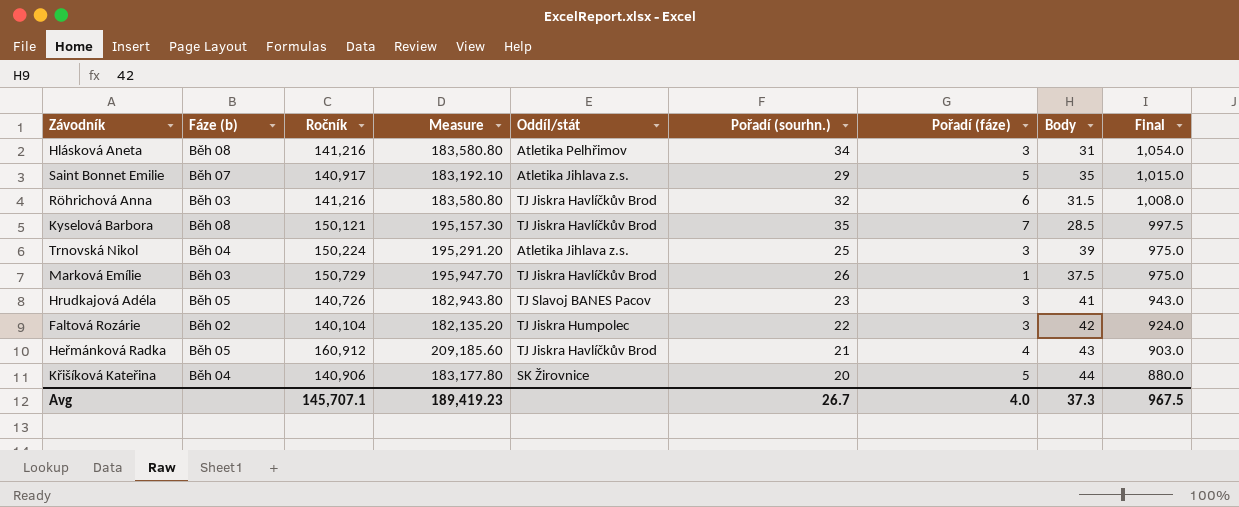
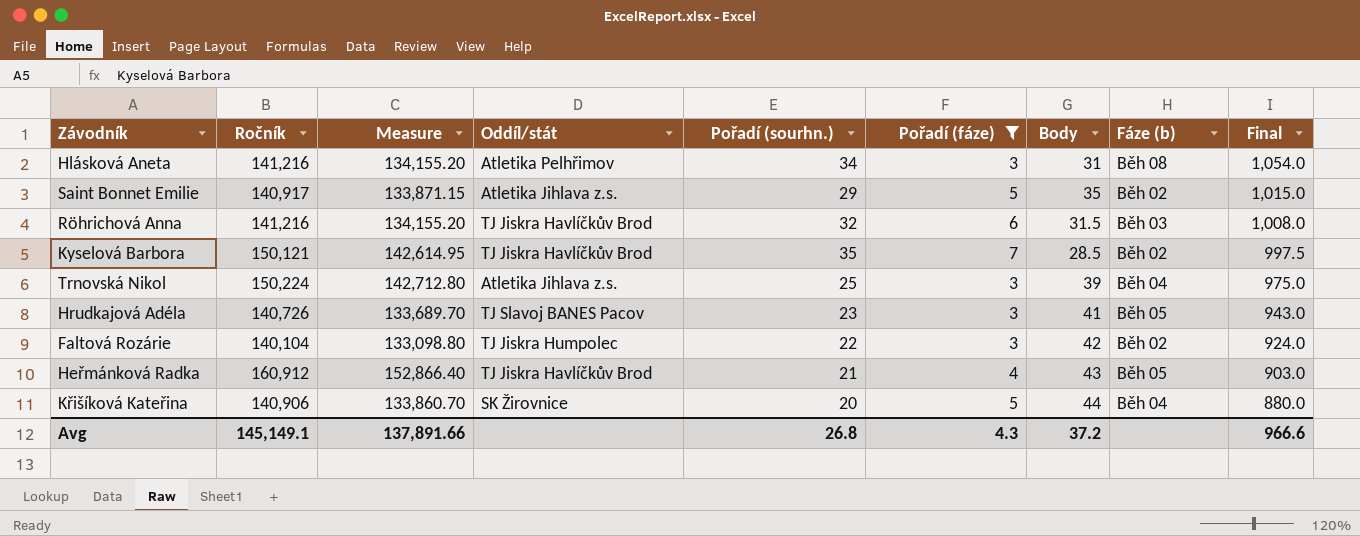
filter: none -> Pořadí (fáze) != 1
column Measure | formula: [Ročník] * 1.3 -> [Ročník] * 0.95
column Fáze (b) | position: 2 -> 8
Saint Bonnet Emilie | Fáze (b): Běh 07 -> Běh 02
Kyselová Barbora | Fáze (b): Běh 08 -> Běh 02
Avg | Ročník: 145,707.1 -> 145,149.1
Avg | Measure: 189,419.23 -> 137,891.66
Avg | Pořadí (sourhn.): 26.7 -> 26.8
Avg | Pořadí (fáze): 4.0 -> 4.3
Avg | Body: 37.3 -> 37.2
Avg | Final: 967.5 -> 966.6

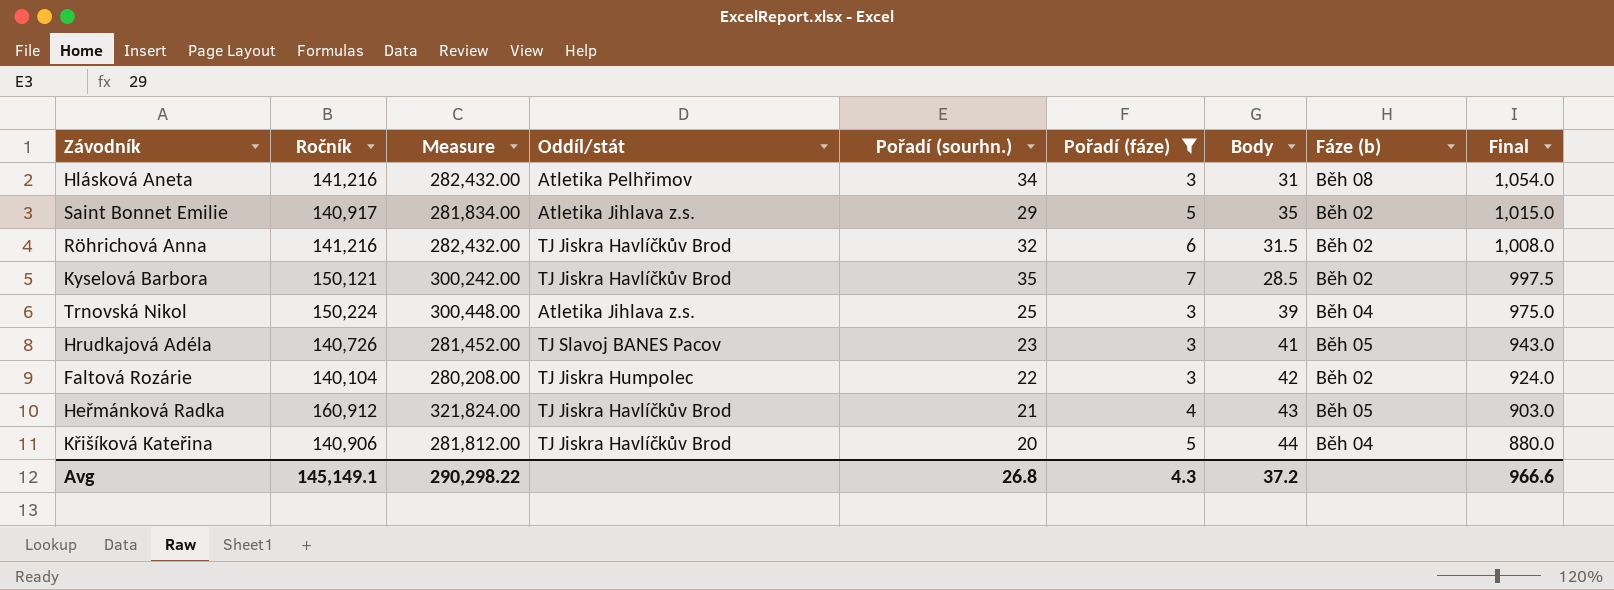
column Measure | formula: [Ročník] * 0.95 -> [Ročník] * 2
Röhrichová Anna | Fáze (b): Běh 03 -> Běh 02
Křišíková Kateřina | Oddíl/stát: SK Žirovnice -> TJ Jiskra Havlíčkův Brod
Avg | Measure: 137,891.66 -> 290,298.22

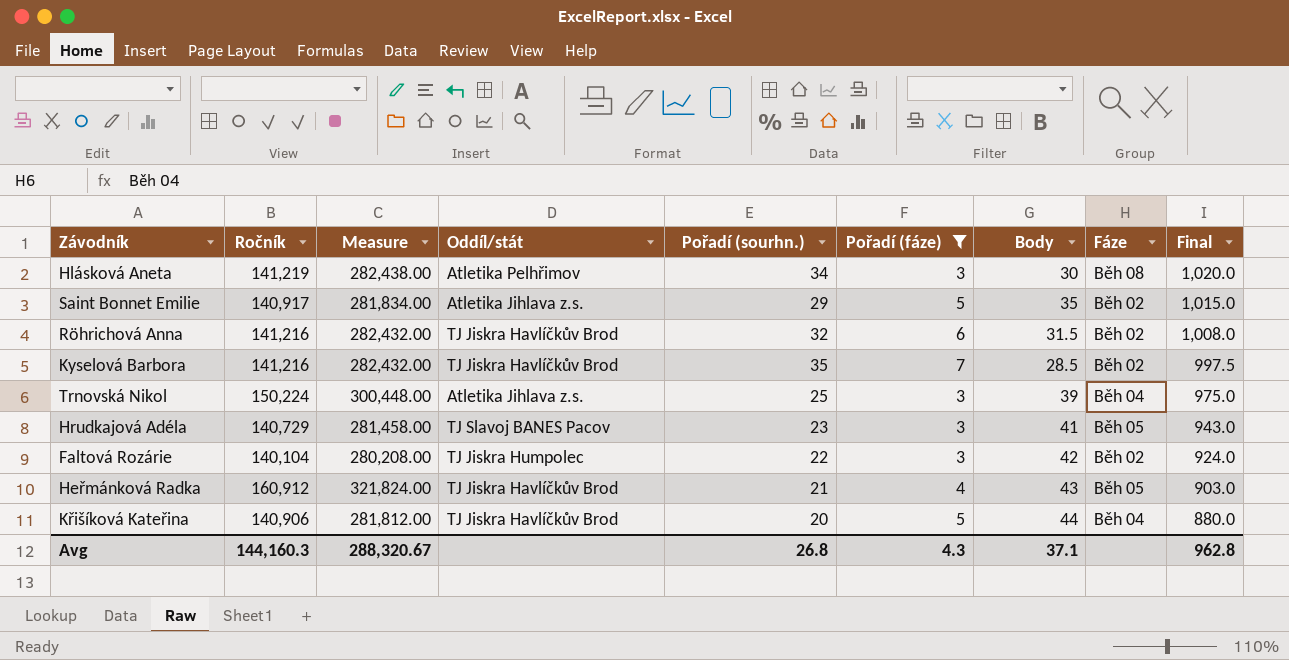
column name: Fáze (b) -> Fáze
Hlásková Aneta | Ročník: 141,216 -> 141,219
Hlásková Aneta | Measure: 282,432.00 -> 282,438.00
Hlásková Aneta | Body: 31 -> 30
Hlásková Aneta | Final: 1,054.0 -> 1,020.0
Kyselová Barbora | Ročník: 150,121 -> 141,216
Kyselová Barbora | Measure: 300,242.00 -> 282,432.00
Hrudkajová Adéla | Ročník: 140,726 -> 140,729
Hrudkajová Adéla | Measure: 281,452.00 -> 281,458.00
Avg | Ročník: 145,149.1 -> 144,160.3
Avg | Measure: 290,298.22 -> 288,320.67
Avg | Body: 37.2 -> 37.1
Avg | Final: 966.6 -> 962.8

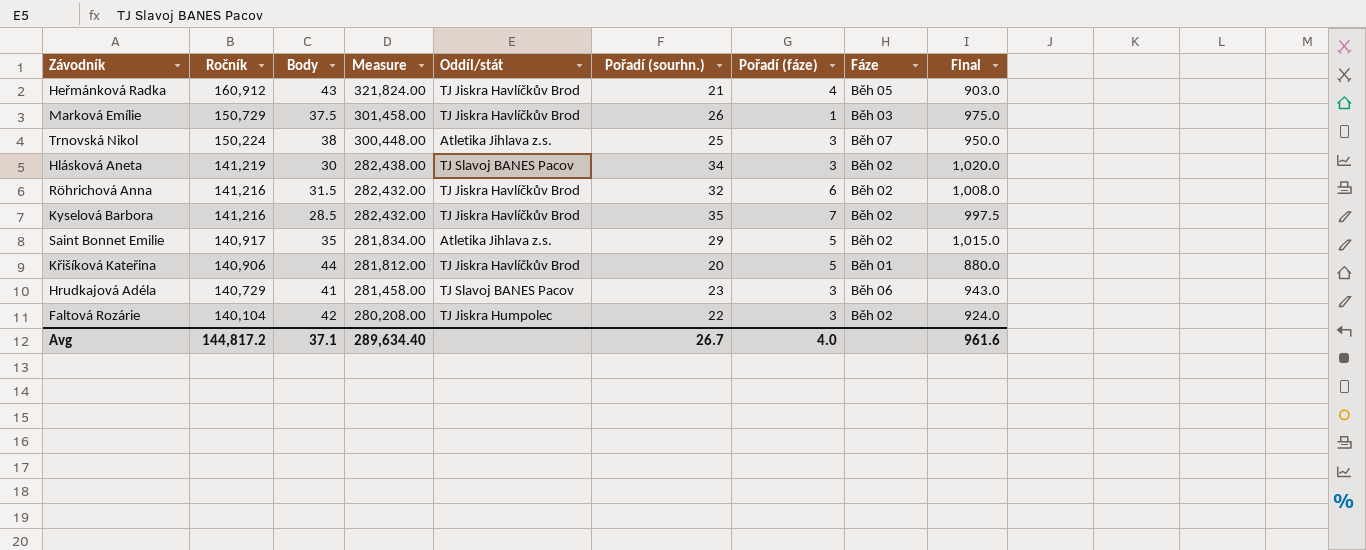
filter: Pořadí (fáze) != 1 -> none
row order: Final descending -> Ročník descending
column Body | position: 7 -> 3
Trnovská Nikol | Body: 39 -> 38
Trnovská Nikol | Fáze: Běh 04 -> Běh 07
Trnovská Nikol | Final: 975.0 -> 950.0
Hlásková Aneta | Oddíl/stát: Atletika Pelhřimov -> TJ Slavoj BANES Pacov
Hlásková Aneta | Fáze: Běh 08 -> Běh 02
Křišíková Kateřina | Fáze: Běh 04 -> Běh 01
Hrudkajová Adéla | Fáze: Běh 05 -> Běh 06
Avg | Ročník: 144,160.3 -> 144,817.2
Avg | Measure: 288,320.67 -> 289,634.40
Avg | Pořadí (sourhn.): 26.8 -> 26.7
Avg | Pořadí (fáze): 4.3 -> 4.0
Avg | Final: 962.8 -> 961.6

